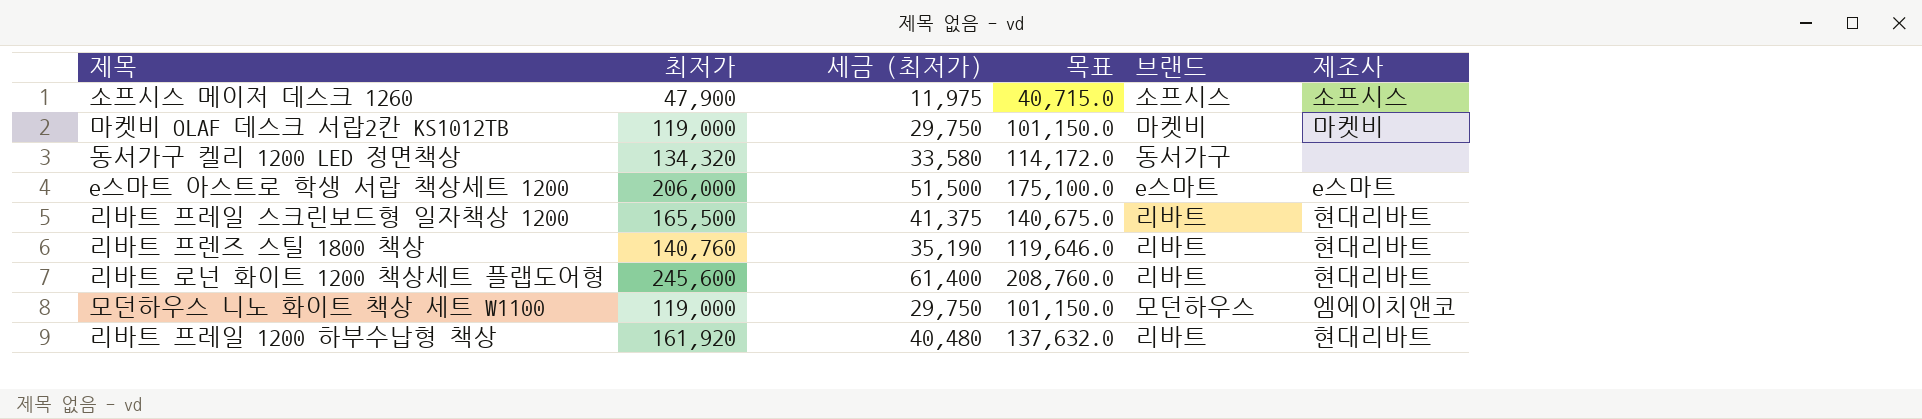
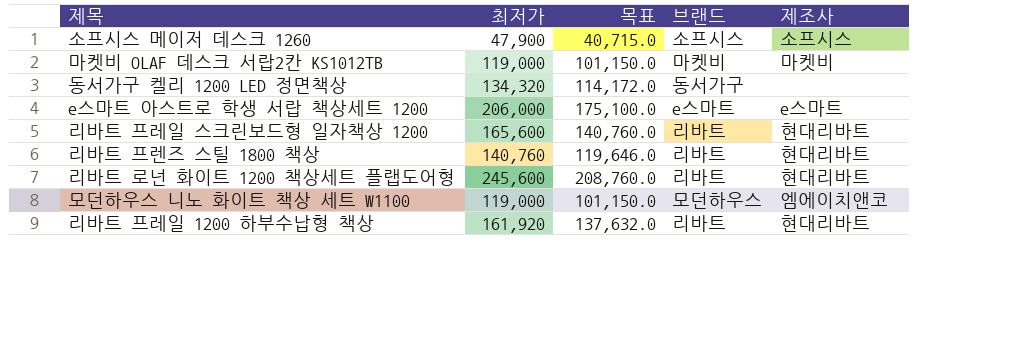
column 세금 (최저가) | formula: [최저가] * 0.25 -> none
리바트 프레일 스크린보드형 일자책상 1200 | 최저가: 165,500 -> 165,600
리바트 프레일 스크린보드형 일자책상 1200 | 목표: 140,675.0 -> 140,760.0

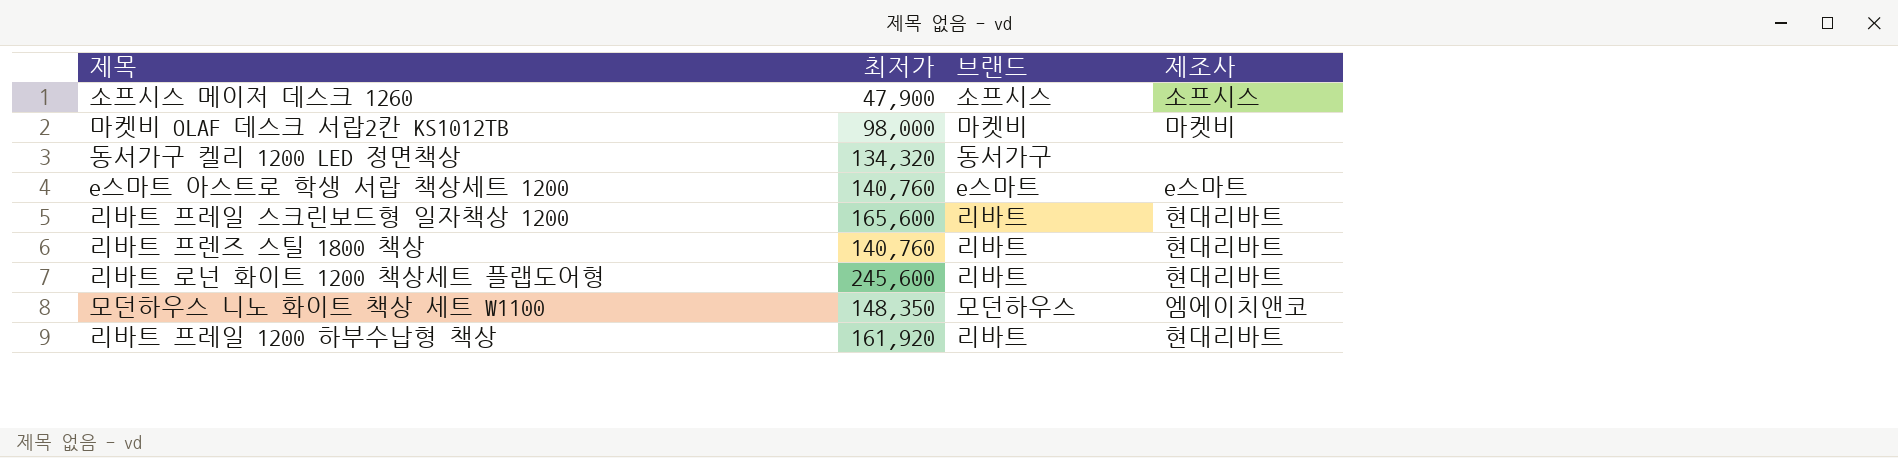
column 목표 | formula: [최저가] * 0.85 -> none
마켓비 OLAF 데스크 서랍2칸 KS1012TB | 최저가: 119,000 -> 98,000
e스마트 아스트로 학생 서랍 책상세트 1200 | 최저가: 206,000 -> 140,760
모던하우스 니노 화이트 책상 세트 W1100 | 최저가: 119,000 -> 148,350

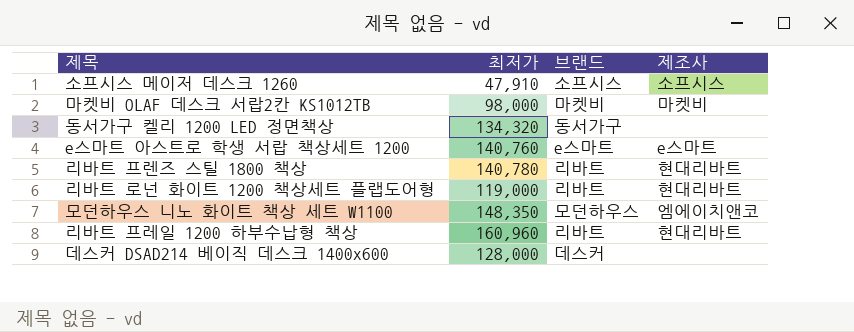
row 리바트 프레일 스크린보드형 일자책상 1200: 165,600 | 리바트 | 현대리바트 -> none
소프시스 메이저 데스크 1260 | 최저가: 47,900 -> 47,910
리바트 프렌즈 스틸 1800 책상 | 최저가: 140,760 -> 140,780
리바트 로넌 화이트 1200 책상세트 플랩도어형 | 최저가: 245,600 -> 119,000
리바트 프레일 1200 하부수납형 책상 | 최저가: 161,920 -> 160,960
row 데스커 DSAD214 베이직 데스크 1400x600: none -> 128,000 | 데스커 | none

